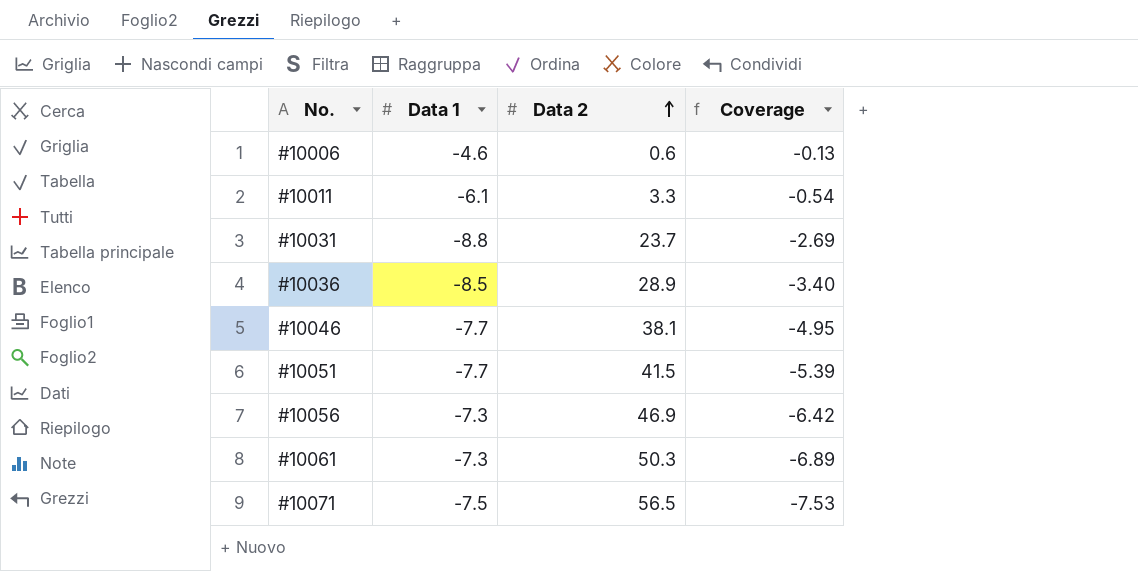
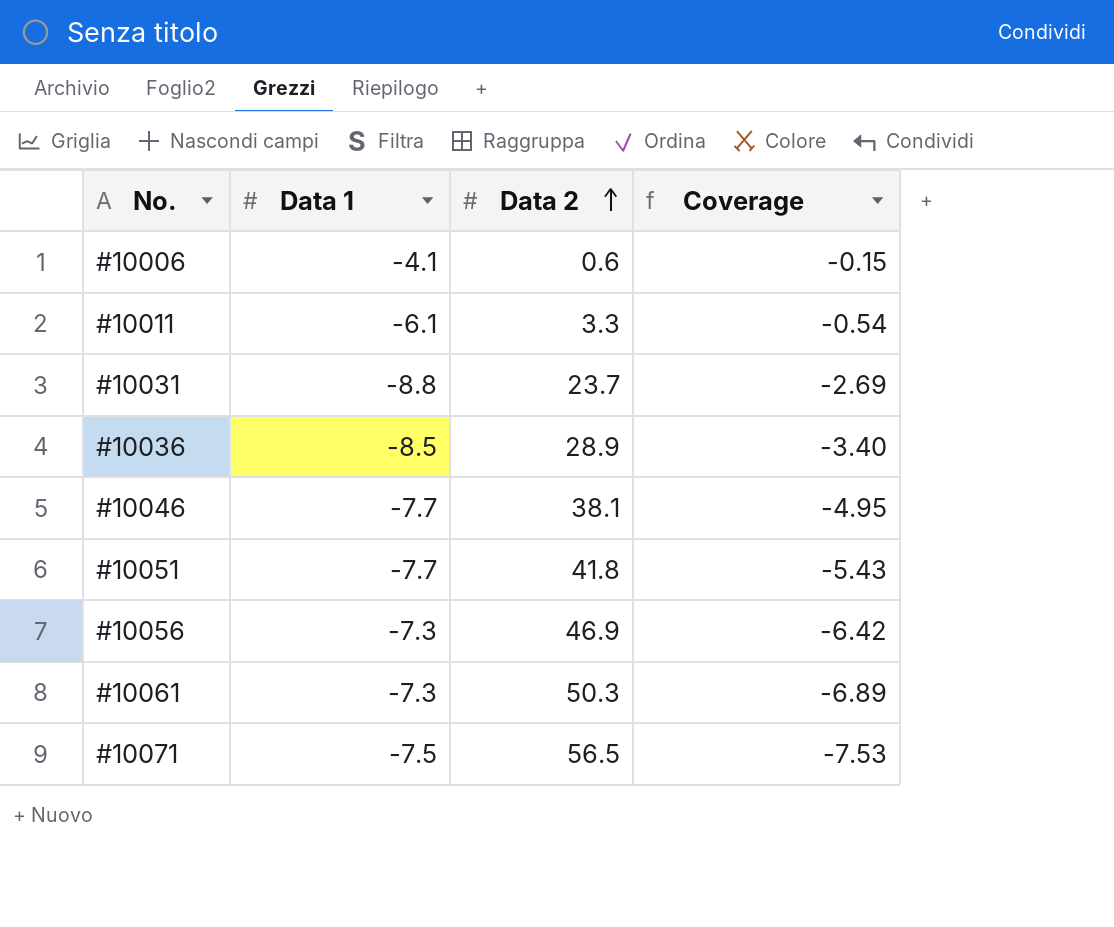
#10006 | Data 1: -4.6 -> -4.1
#10006 | Coverage: -0.13 -> -0.15
#10051 | Data 2: 41.5 -> 41.8
#10051 | Coverage: -5.39 -> -5.43

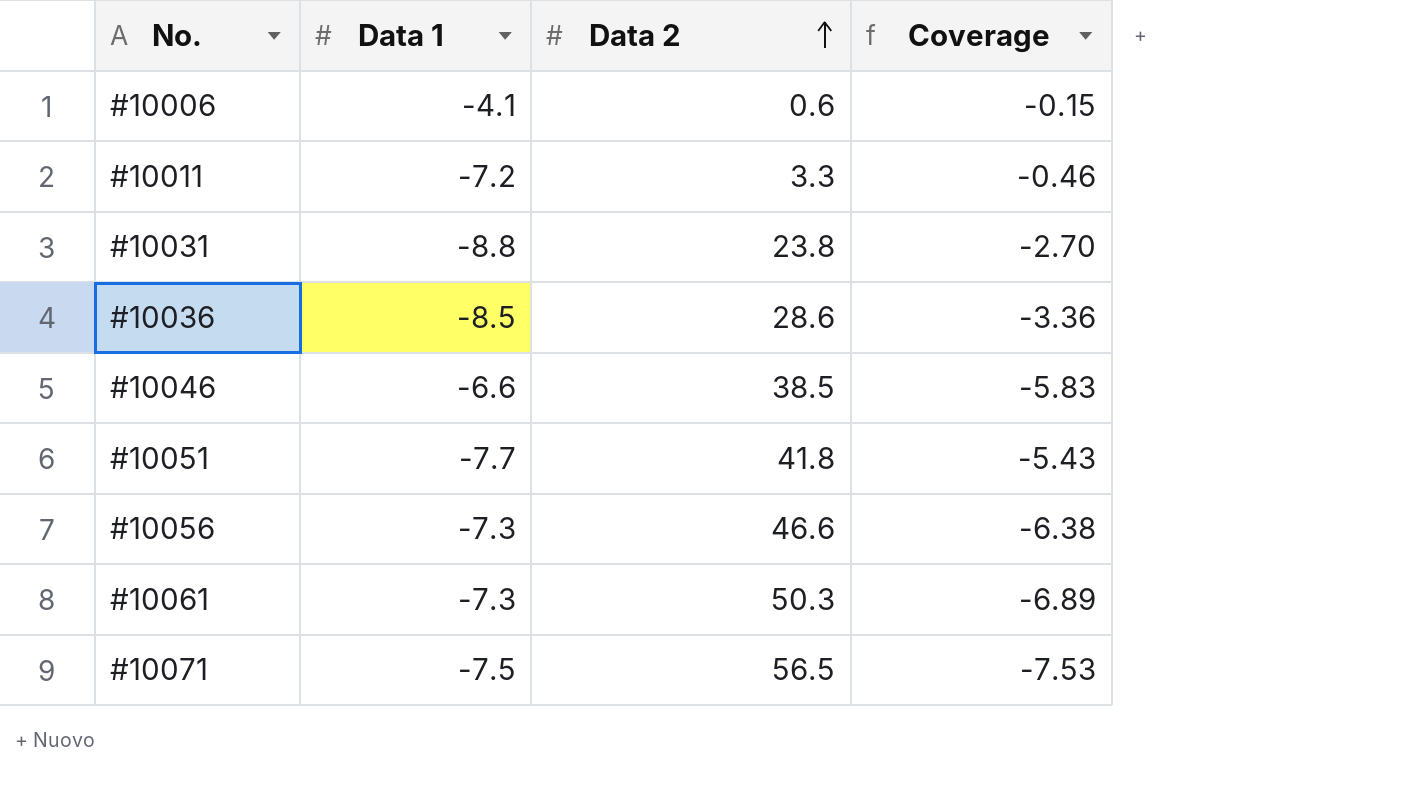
#10011 | Data 1: -6.1 -> -7.2
#10011 | Coverage: -0.54 -> -0.46
#10031 | Data 2: 23.7 -> 23.8
#10031 | Coverage: -2.69 -> -2.70
#10036 | Data 2: 28.9 -> 28.6
#10036 | Coverage: -3.40 -> -3.36
#10046 | Data 1: -7.7 -> -6.6
#10046 | Data 2: 38.1 -> 38.5
#10046 | Coverage: -4.95 -> -5.83
#10056 | Data 2: 46.9 -> 46.6
#10056 | Coverage: -6.42 -> -6.38

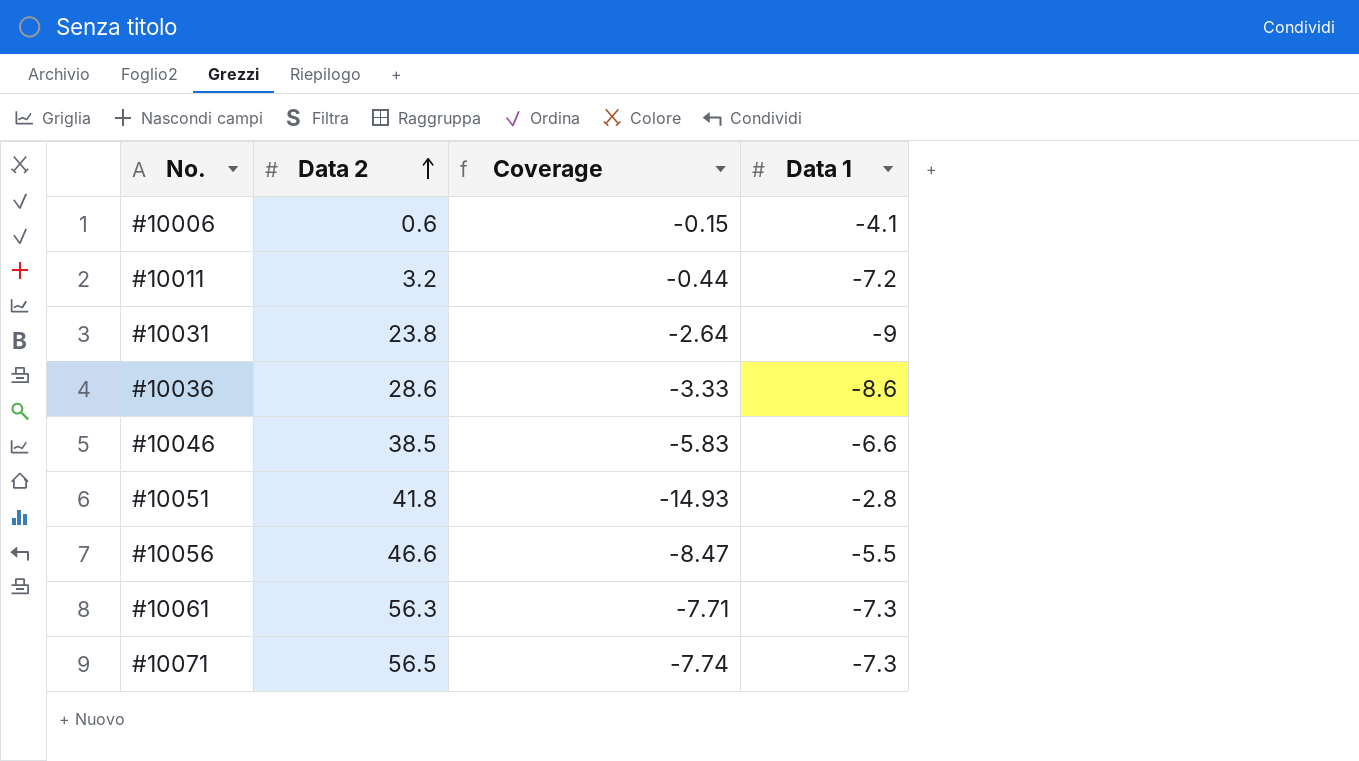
column Data 1 | position: 2 -> 4
#10011 | Data 2: 3.3 -> 3.2
#10011 | Coverage: -0.46 -> -0.44
#10031 | Coverage: -2.70 -> -2.64
#10031 | Data 1: -8.8 -> -9
#10036 | Coverage: -3.36 -> -3.33
#10036 | Data 1: -8.5 -> -8.6
#10051 | Coverage: -5.43 -> -14.93
#10051 | Data 1: -7.7 -> -2.8
#10056 | Coverage: -6.38 -> -8.47
#10056 | Data 1: -7.3 -> -5.5
#10061 | Data 2: 50.3 -> 56.3
#10061 | Coverage: -6.89 -> -7.71
#10071 | Coverage: -7.53 -> -7.74
#10071 | Data 1: -7.5 -> -7.3

